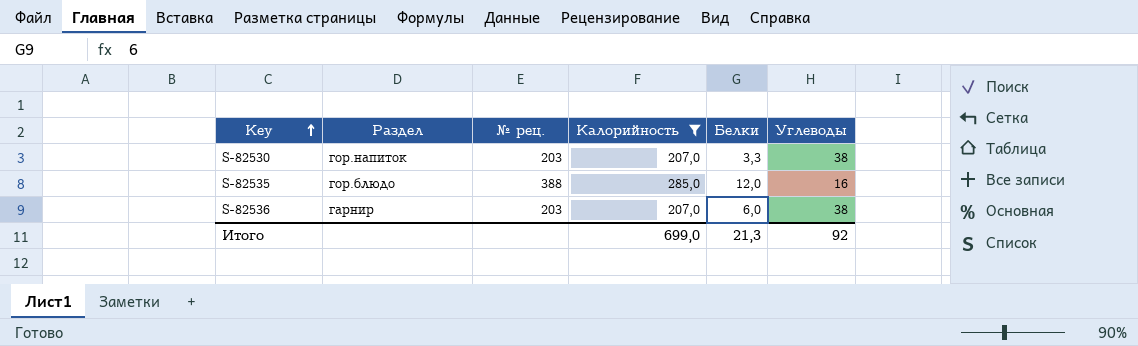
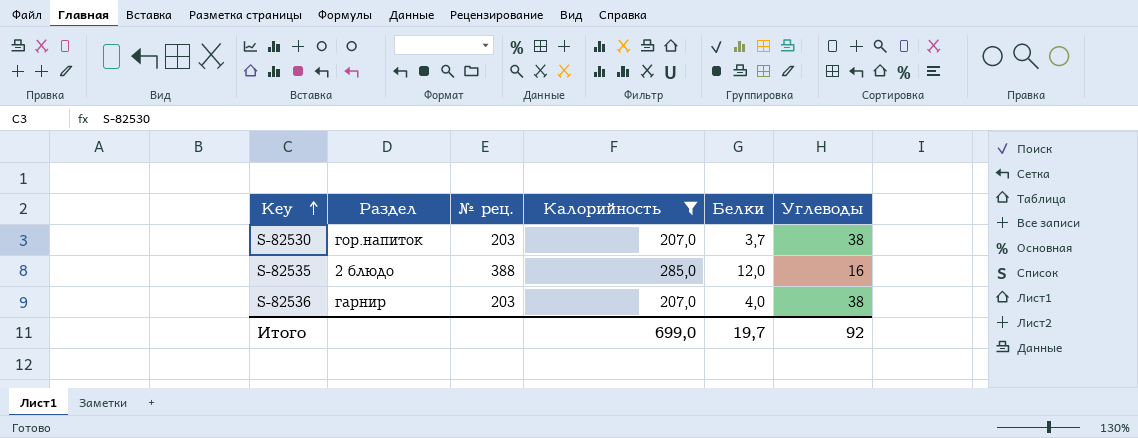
S-82530 | Белки: 3,3 -> 3,7
S-82535 | Раздел: гор.блюдо -> 2 блюдо
S-82536 | Белки: 6,0 -> 4,0
Итого | Белки: 21,3 -> 19,7

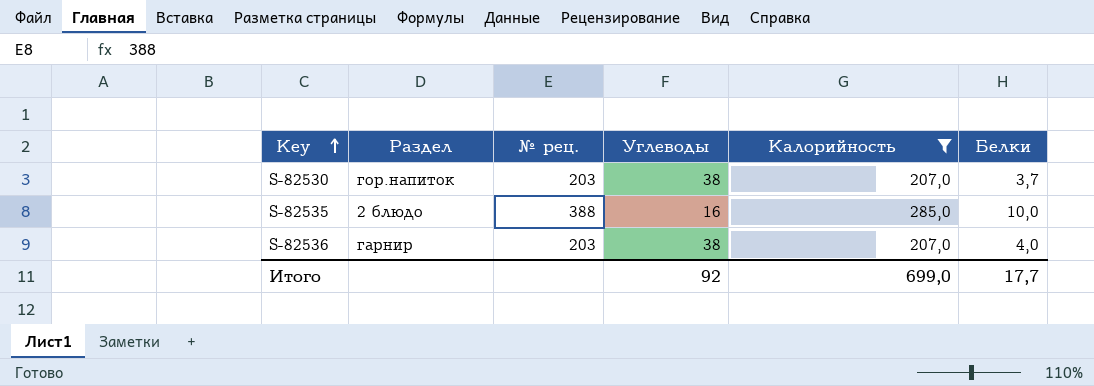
column Углеводы | position: 6 -> 4
S-82535 | Белки: 12,0 -> 10,0
Итого | Белки: 19,7 -> 17,7

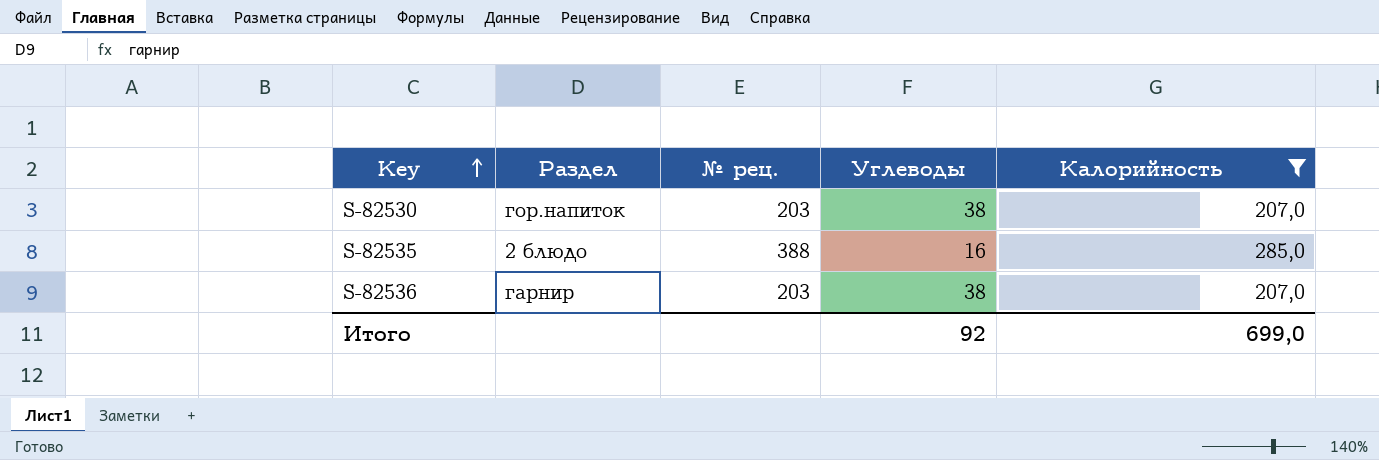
column Белки | position: 6 -> none

